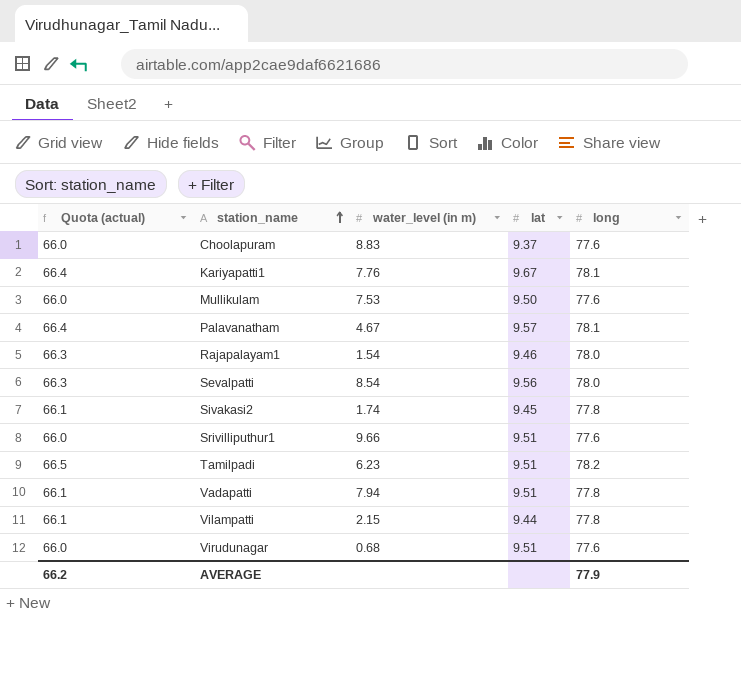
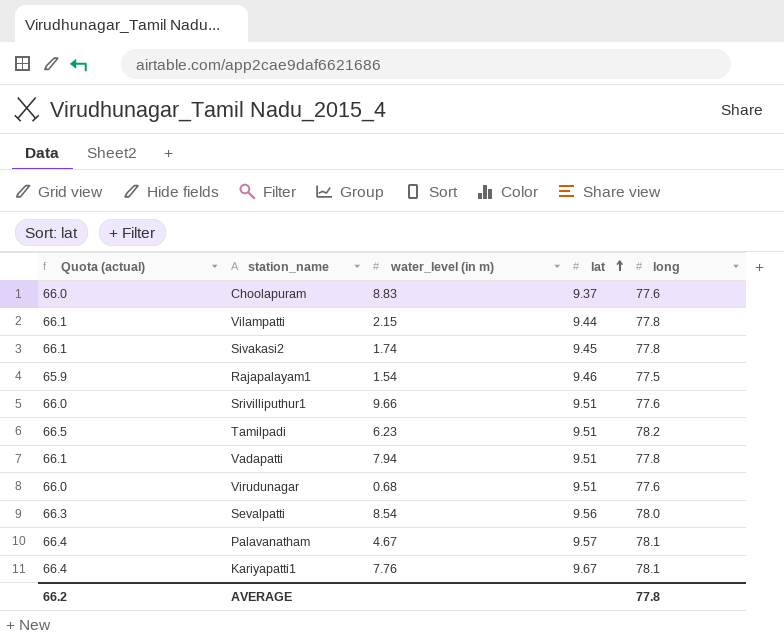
row order: station_name ascending -> lat ascending
row Mullikulam: 66.0 | 7.53 | 9.50 | 77.6 -> none
Rajapalayam1 | Quota (actual): 66.3 -> 65.9
Rajapalayam1 | long: 78.0 -> 77.5
AVERAGE | long: 77.9 -> 77.8

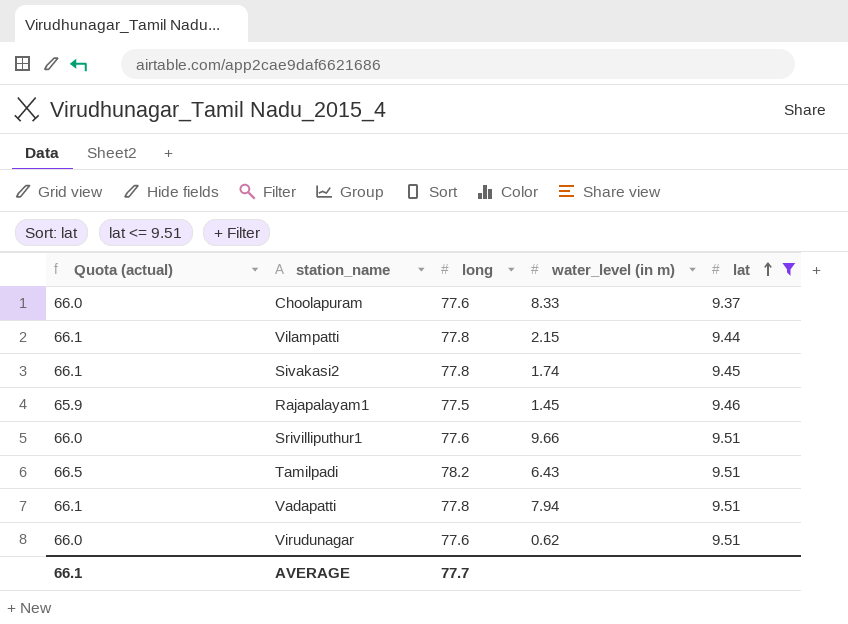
filter: none -> lat <= 9.51
column long | position: 5 -> 3
Choolapuram | water_level (in m): 8.83 -> 8.33
Rajapalayam1 | water_level (in m): 1.54 -> 1.45
Tamilpadi | water_level (in m): 6.23 -> 6.43
Virudunagar | water_level (in m): 0.68 -> 0.62
AVERAGE | Quota (actual): 66.2 -> 66.1
AVERAGE | long: 77.8 -> 77.7

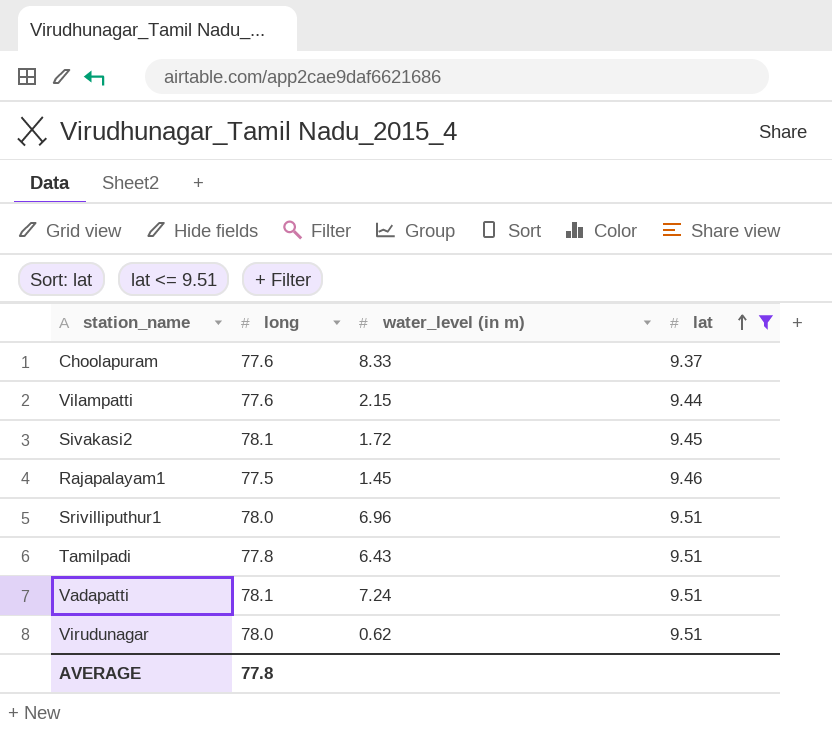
column Quota (actual) | formula: [long] * 0.85 -> none
Vilampatti | long: 77.8 -> 77.6
Sivakasi2 | long: 77.8 -> 78.1
Sivakasi2 | water_level (in m): 1.74 -> 1.72
Srivilliputhur1 | long: 77.6 -> 78.0
Srivilliputhur1 | water_level (in m): 9.66 -> 6.96
Tamilpadi | long: 78.2 -> 77.8
Vadapatti | long: 77.8 -> 78.1
Vadapatti | water_level (in m): 7.94 -> 7.24
Virudunagar | long: 77.6 -> 78.0
AVERAGE | long: 77.7 -> 77.8

